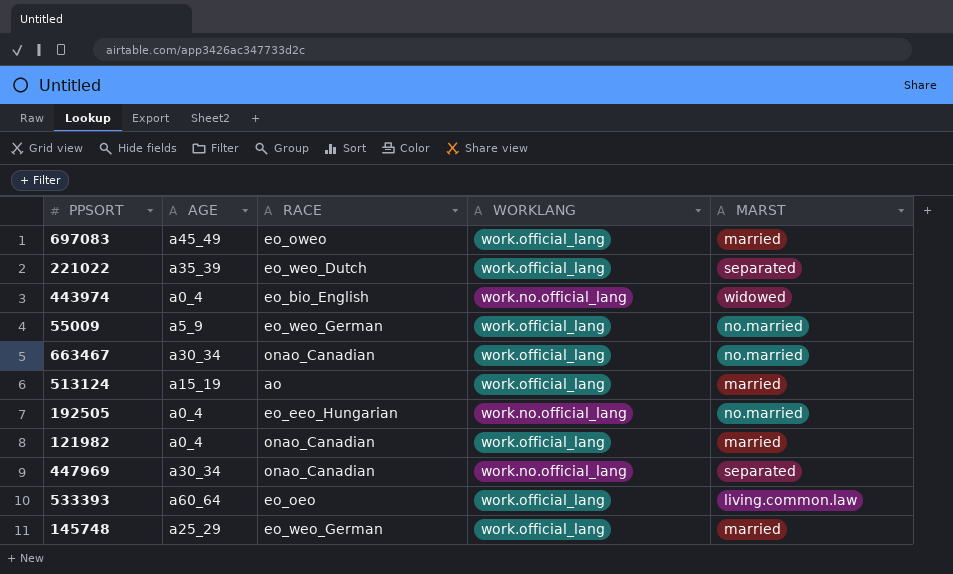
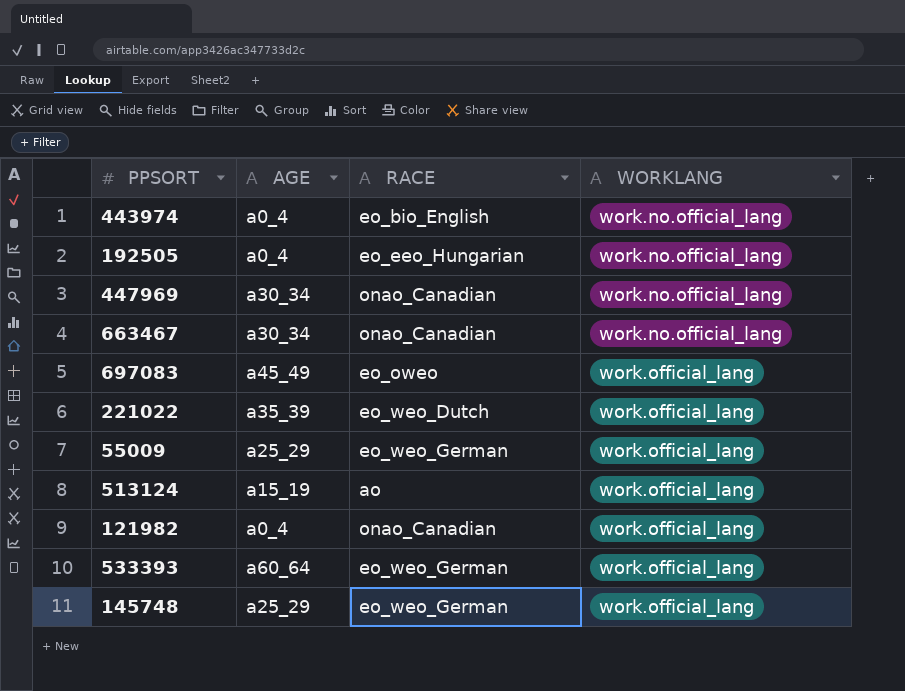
row order: none -> WORKLANG ascending
column MARST | position: 5 -> none
663467 | WORKLANG: work.official_lang -> work.no.official_lang
55009 | AGE: a5_9 -> a25_29
533393 | RACE: eo_oeo -> eo_weo_German

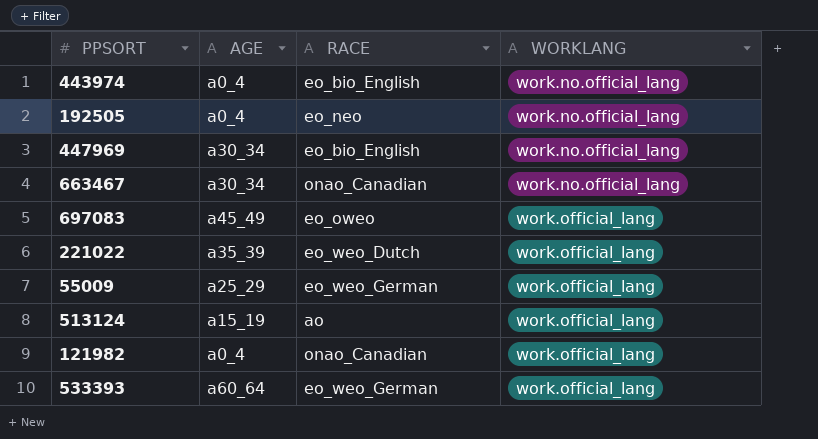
row 145748: a25_29 | eo_weo_German | work.official_lang -> none
192505 | RACE: eo_eeo_Hungarian -> eo_neo
447969 | RACE: onao_Canadian -> eo_bio_English

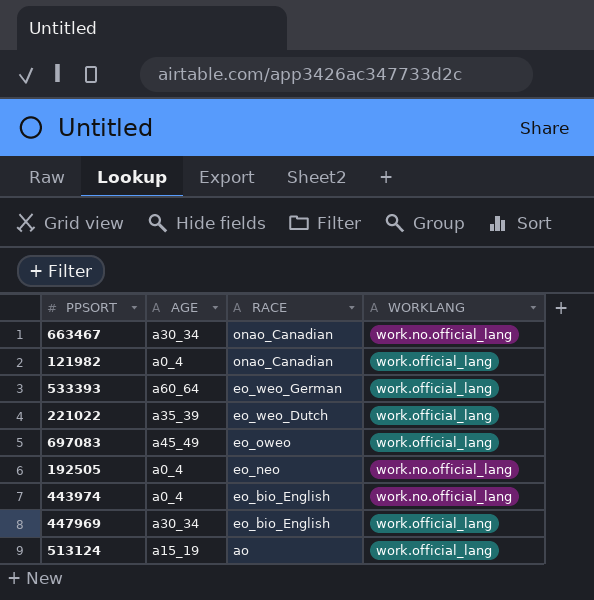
row order: WORKLANG ascending -> RACE descending
row 55009: a25_29 | eo_weo_German | work.official_lang -> none
447969 | WORKLANG: work.no.official_lang -> work.official_lang

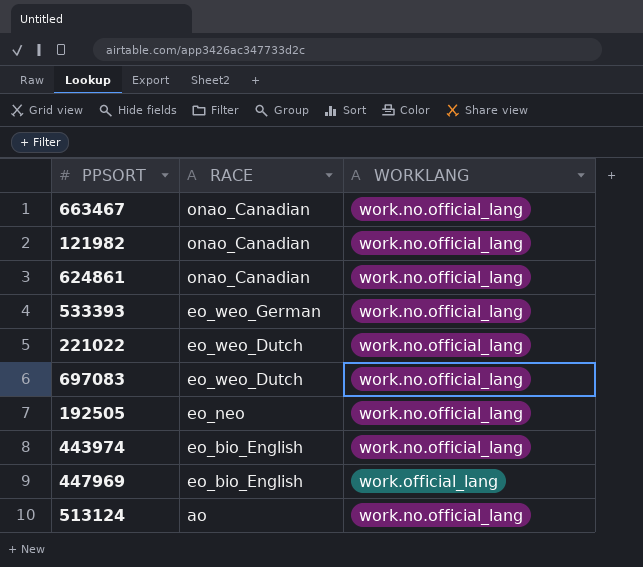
column AGE | position: 2 -> none
121982 | WORKLANG: work.official_lang -> work.no.official_lang
row 624861: none -> onao_Canadian | work.no.official_lang
533393 | WORKLANG: work.official_lang -> work.no.official_lang
221022 | WORKLANG: work.official_lang -> work.no.official_lang
697083 | RACE: eo_oweo -> eo_weo_Dutch
697083 | WORKLANG: work.official_lang -> work.no.official_lang
513124 | WORKLANG: work.official_lang -> work.no.official_lang

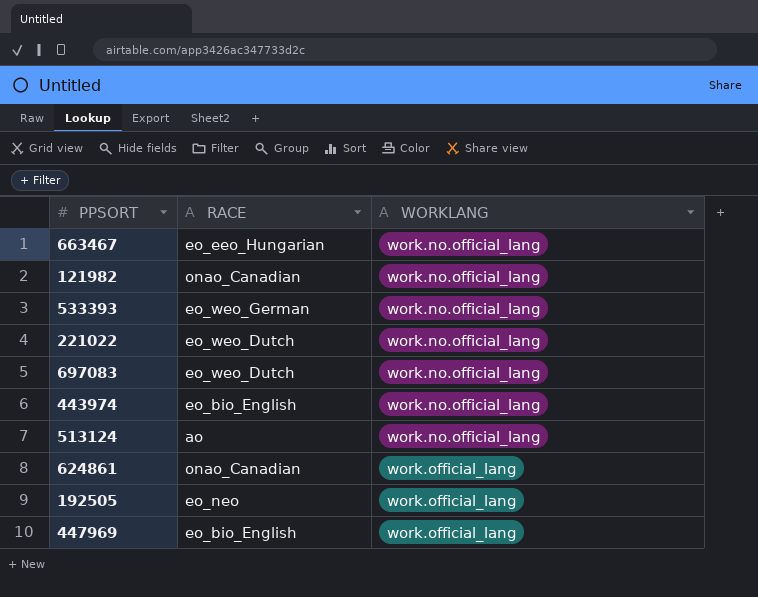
row order: RACE descending -> WORKLANG ascending
663467 | RACE: onao_Canadian -> eo_eeo_Hungarian
624861 | WORKLANG: work.no.official_lang -> work.official_lang
192505 | WORKLANG: work.no.official_lang -> work.official_lang

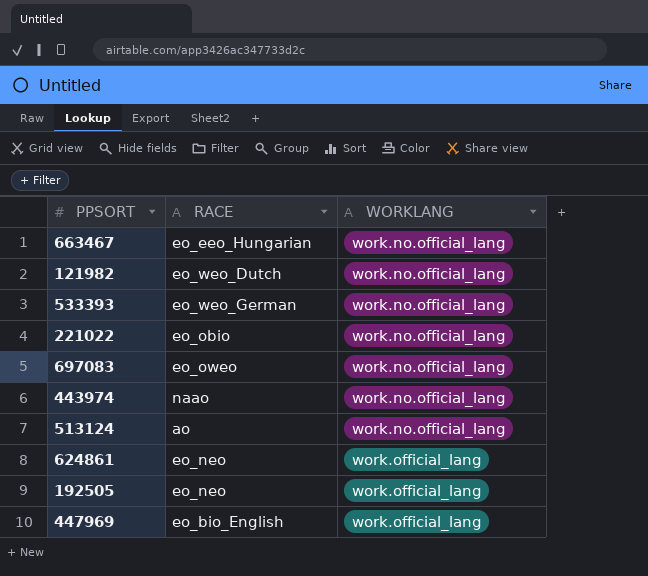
121982 | RACE: onao_Canadian -> eo_weo_Dutch
221022 | RACE: eo_weo_Dutch -> eo_obio
697083 | RACE: eo_weo_Dutch -> eo_oweo
443974 | RACE: eo_bio_English -> naao
624861 | RACE: onao_Canadian -> eo_neo

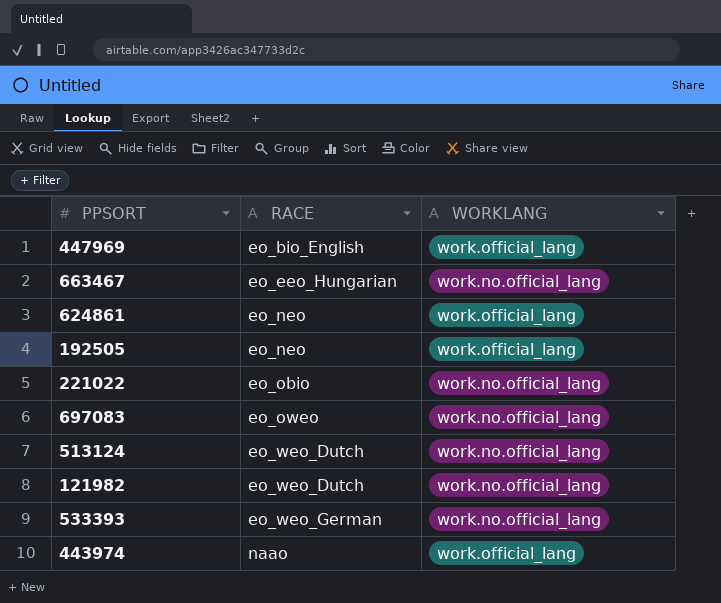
row order: WORKLANG ascending -> RACE ascending
513124 | RACE: ao -> eo_weo_Dutch
443974 | WORKLANG: work.no.official_lang -> work.official_lang

